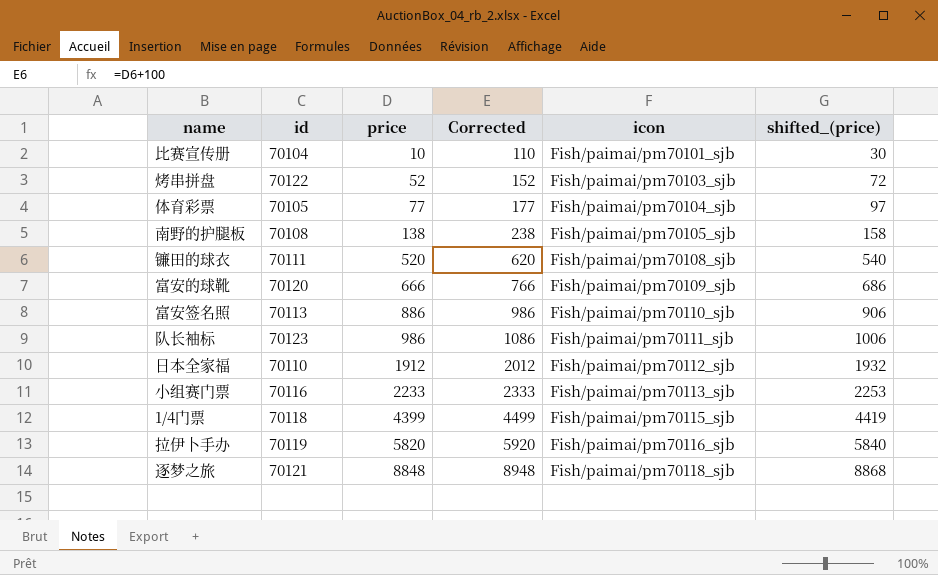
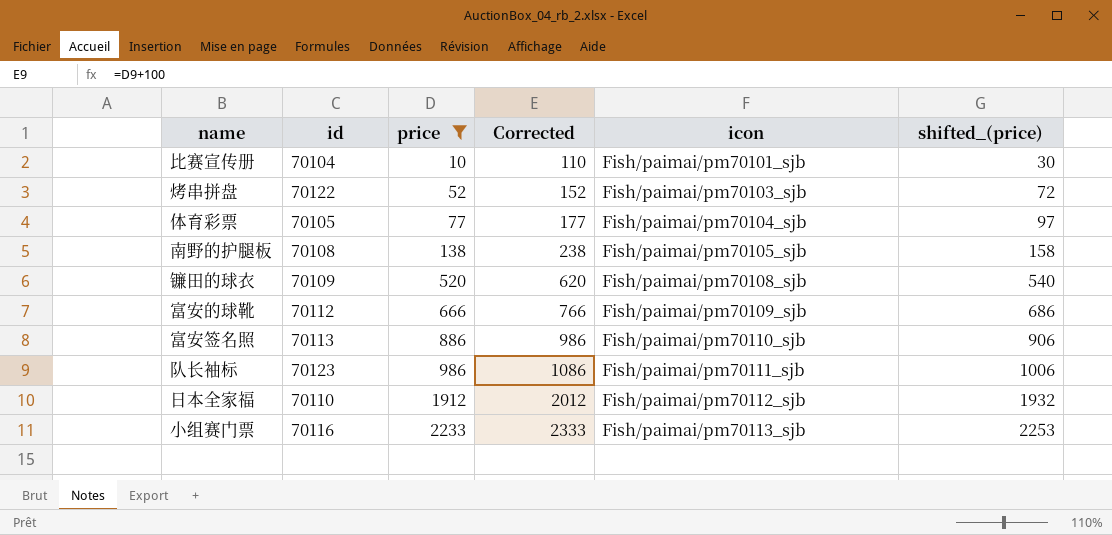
filter: none -> price <= 2233
镰田的球衣 | id: 70111 -> 70109
富安的球靴 | id: 70120 -> 70112

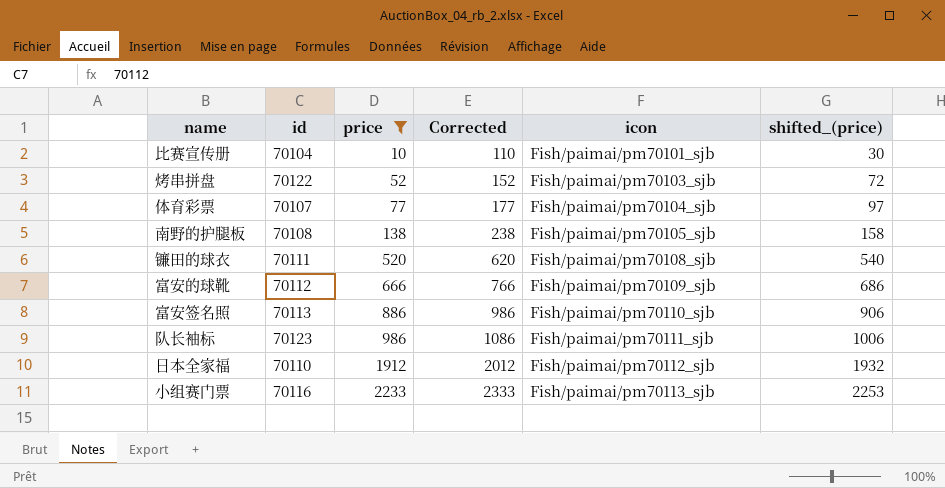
体育彩票 | id: 70105 -> 70107
镰田的球衣 | id: 70109 -> 70111

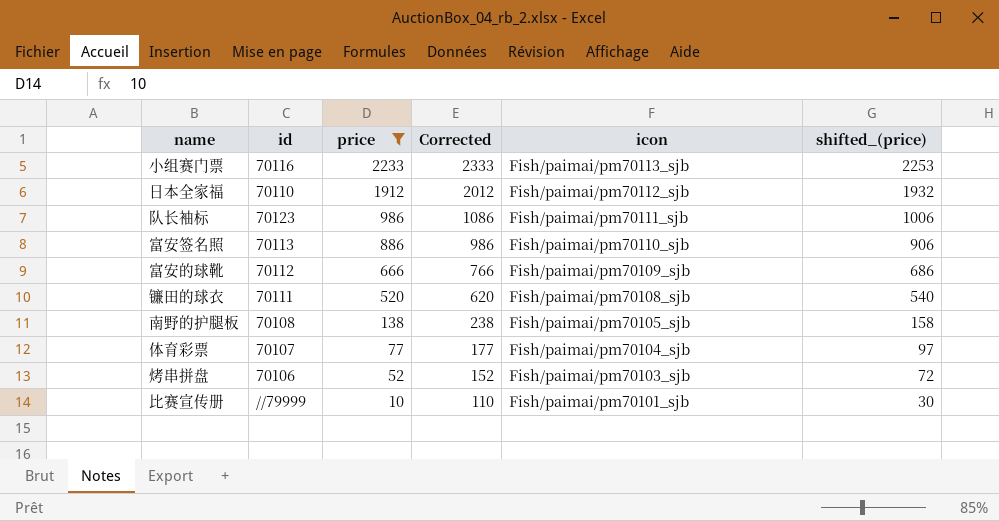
row order: price ascending -> price descending
烤串拼盘 | id: 70122 -> 70106
比赛宣传册 | id: 70104 -> //79999

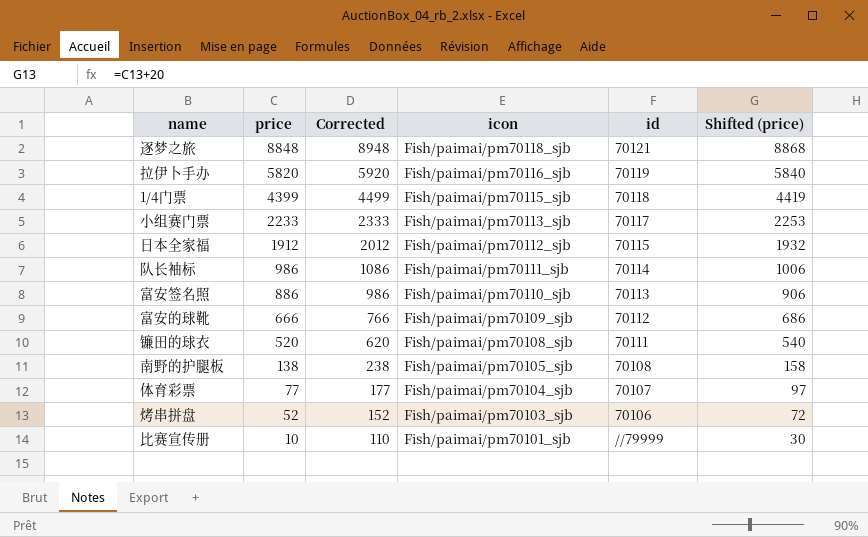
filter: price <= 2233 -> none
column id | position: 2 -> 5
column name: shifted_(price) -> Shifted (price)
小组赛门票 | id: 70116 -> 70117
日本全家福 | id: 70110 -> 70115
队长袖标 | id: 70123 -> 70114

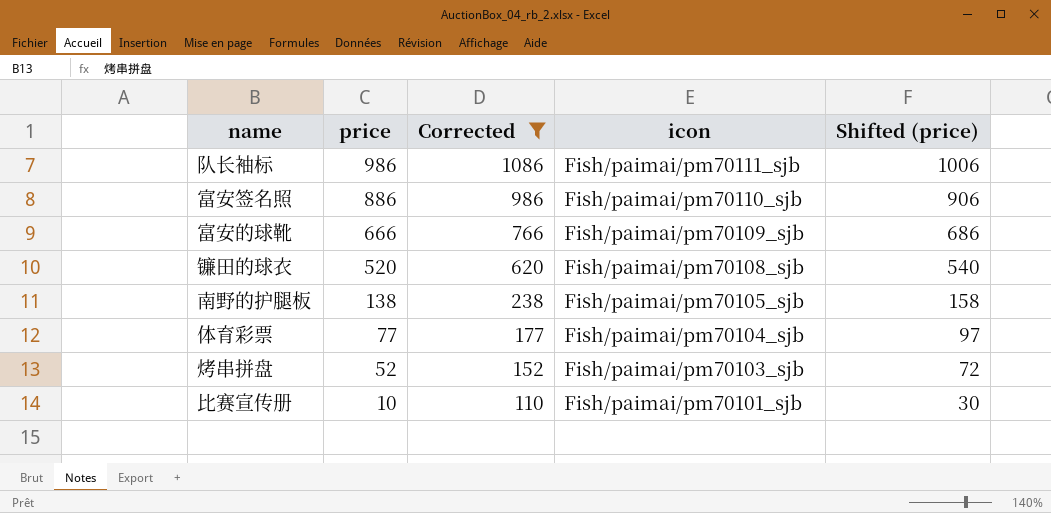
filter: none -> Corrected <= 1086
column id | position: 5 -> none

